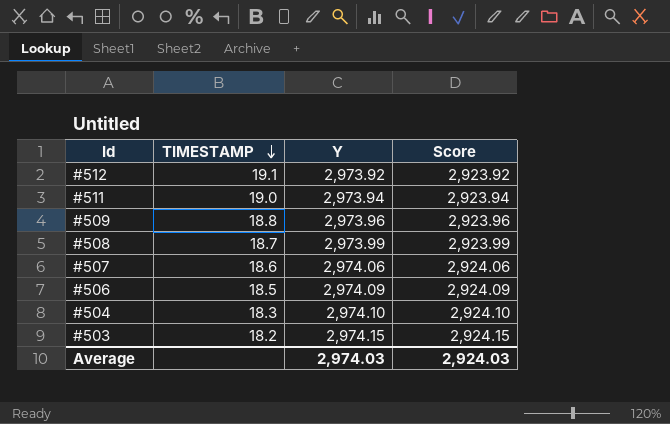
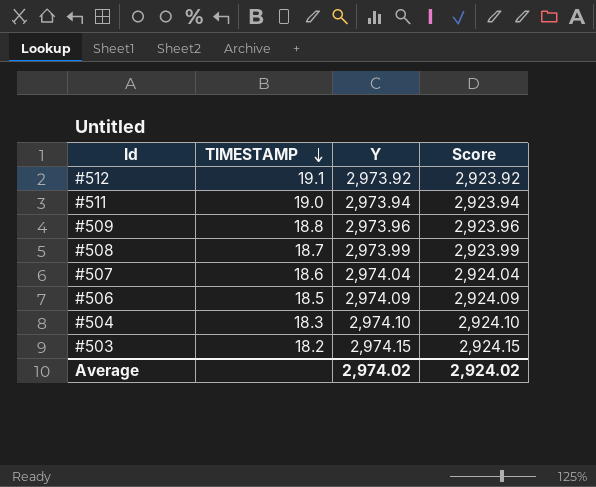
#507 | Y: 2,974.06 -> 2,974.04
#507 | Score: 2,924.06 -> 2,924.04
Average | Y: 2,974.03 -> 2,974.02
Average | Score: 2,924.03 -> 2,924.02

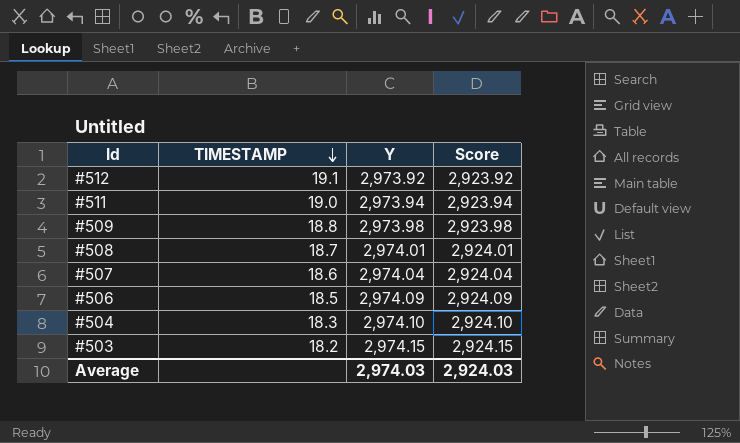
#509 | Y: 2,973.96 -> 2,973.98
#509 | Score: 2,923.96 -> 2,923.98
#508 | Y: 2,973.99 -> 2,974.01
#508 | Score: 2,923.99 -> 2,924.01
Average | Y: 2,974.02 -> 2,974.03
Average | Score: 2,924.02 -> 2,924.03

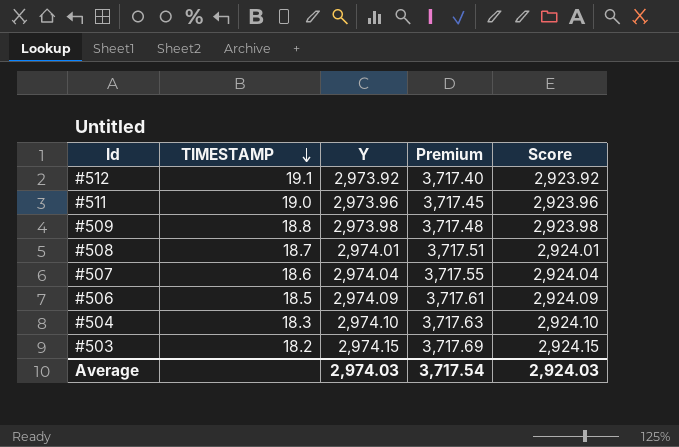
column Premium | formula: none -> [Y] * 1.25
#511 | Y: 2,973.94 -> 2,973.96
#511 | Score: 2,923.94 -> 2,923.96

